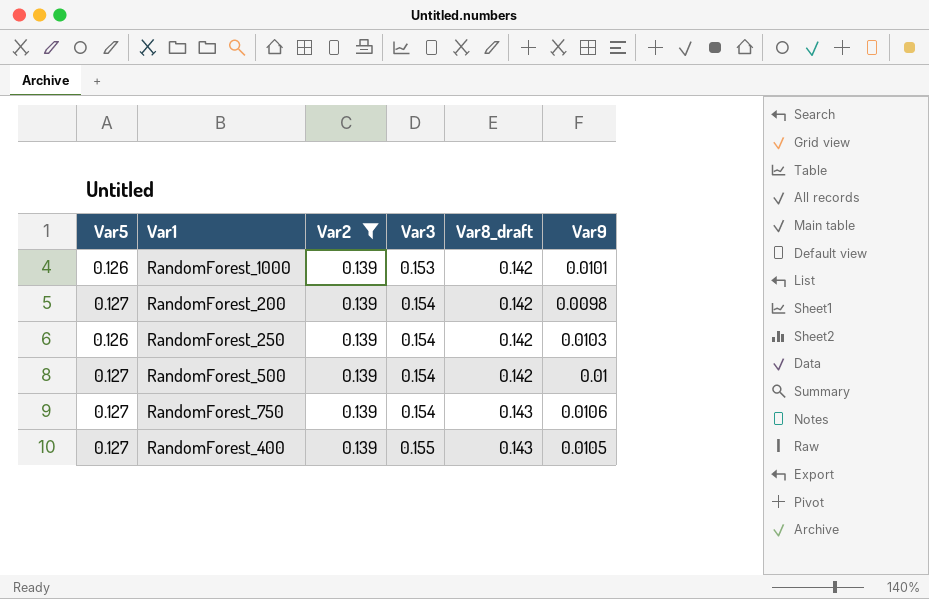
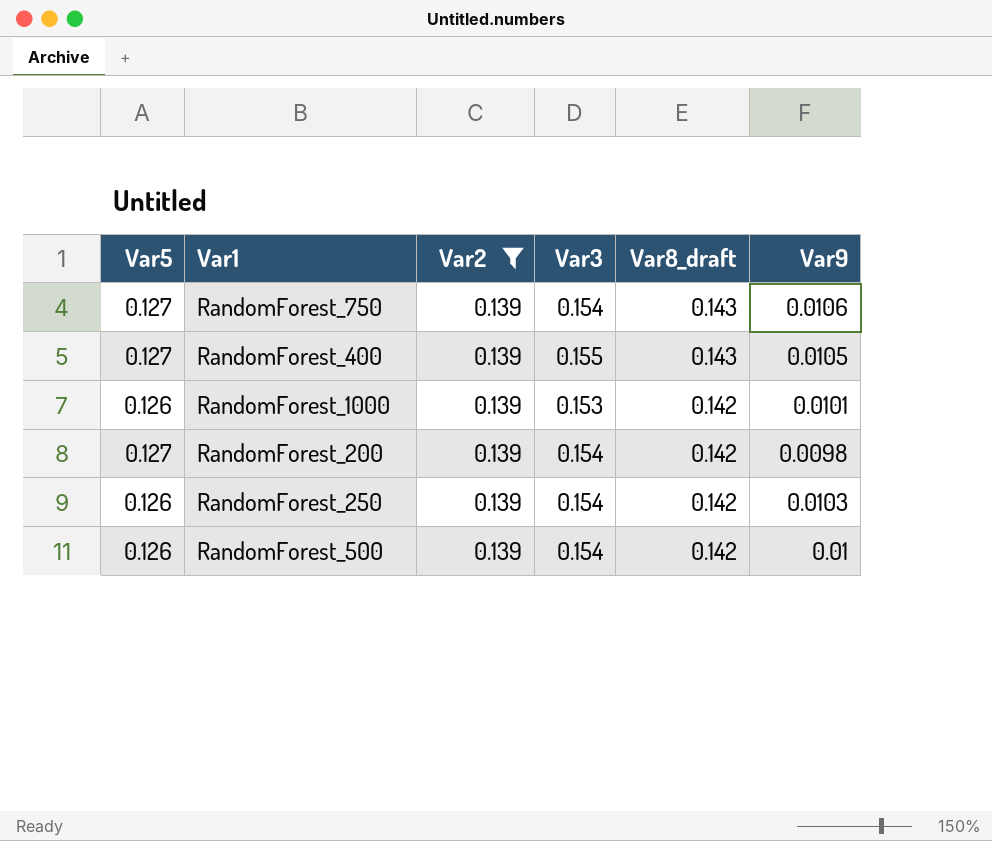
row order: Var3 ascending -> Var8_draft descending
RandomForest_500 | Var5: 0.127 -> 0.126

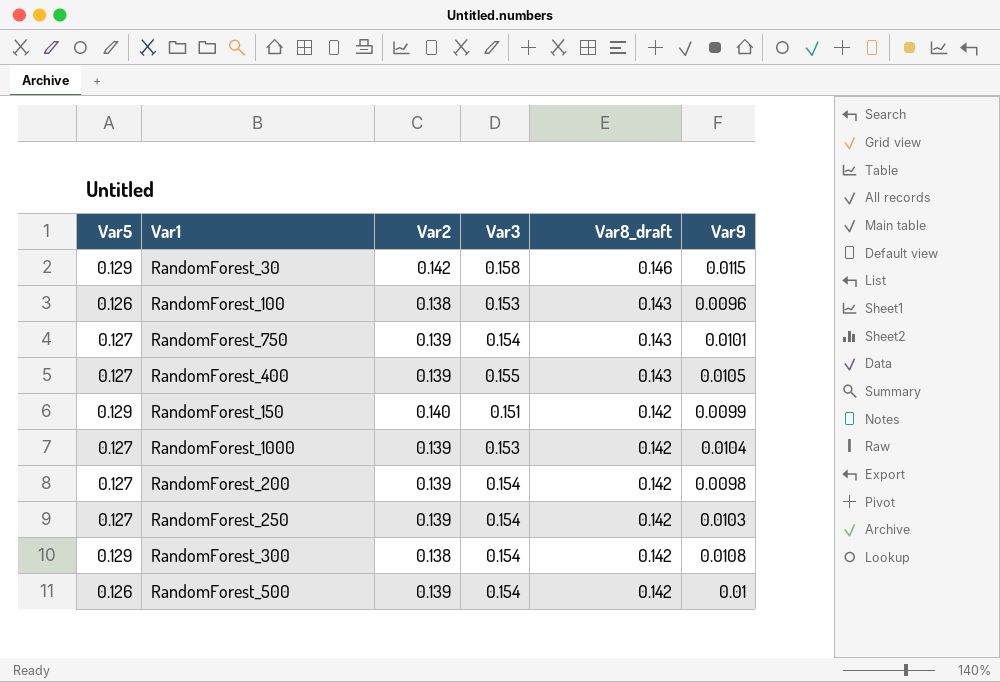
filter: Var2 = 0.139 -> none
RandomForest_750 | Var9: 0.0106 -> 0.0101
RandomForest_1000 | Var5: 0.126 -> 0.127
RandomForest_1000 | Var9: 0.0101 -> 0.0104
RandomForest_250 | Var5: 0.126 -> 0.127

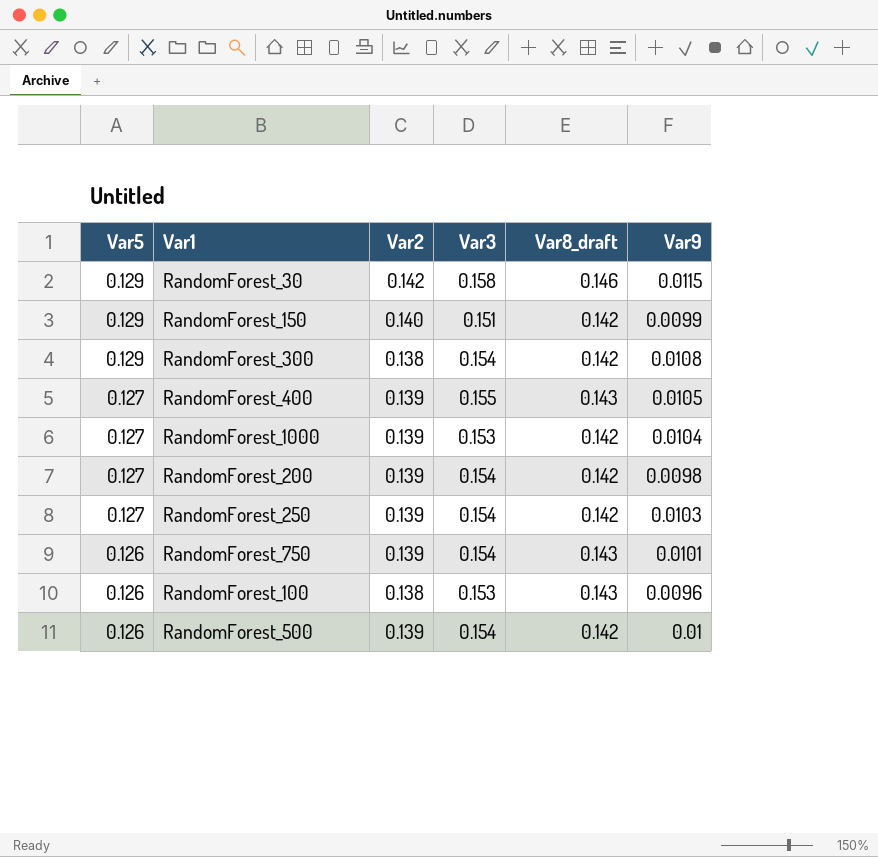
row order: Var8_draft descending -> Var5 descending
RandomForest_750 | Var5: 0.127 -> 0.126

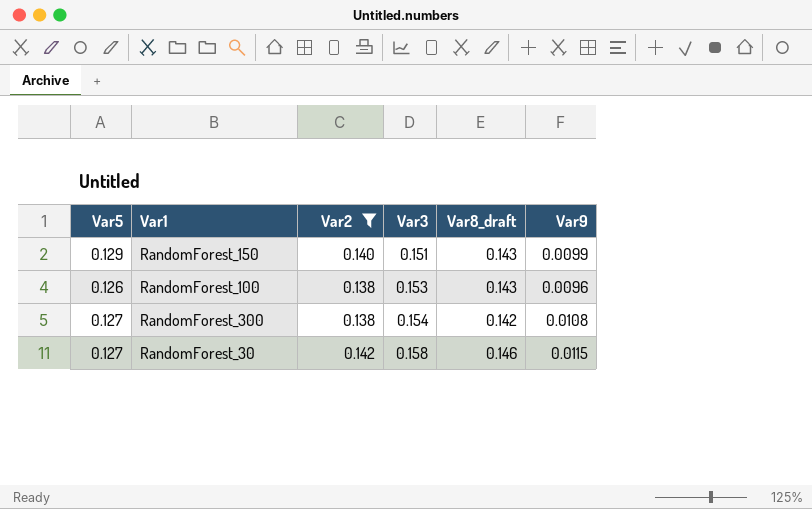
filter: none -> Var2 != 0.139
row order: Var5 descending -> Var3 ascending
RandomForest_150 | Var8_draft: 0.142 -> 0.143
RandomForest_300 | Var5: 0.129 -> 0.127
RandomForest_30 | Var5: 0.129 -> 0.127

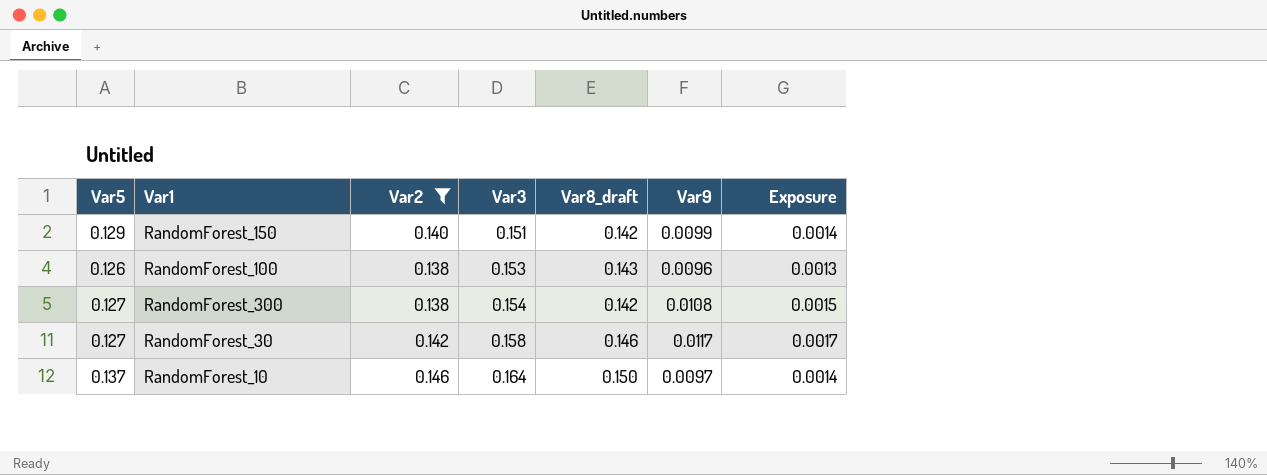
column Exposure | formula: none -> [Var2] * [Var9]
RandomForest_150 | Var8_draft: 0.143 -> 0.142
RandomForest_30 | Var9: 0.0115 -> 0.0117
row RandomForest_10: none -> 0.137 | 0.146 | 0.164 | 0.150 | 0.0097 | 0.0014

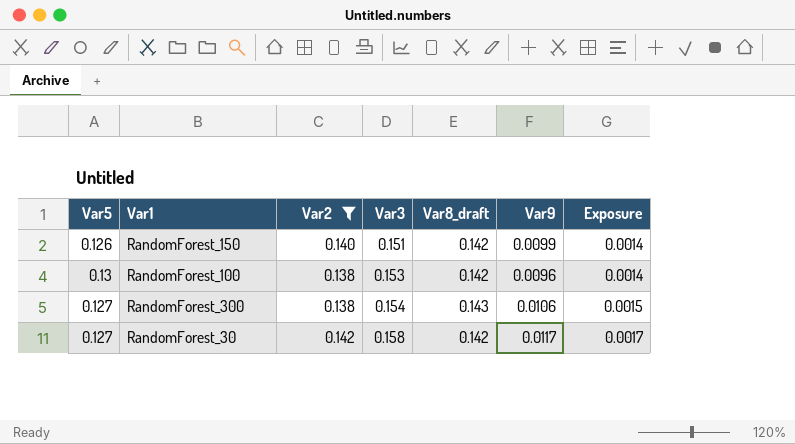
column Exposure | formula: [Var2] * [Var9] -> [Var8_draft] * [Var9]
row RandomForest_10: 0.137 | 0.146 | 0.164 | 0.150 | 0.0097 | 0.0014 -> none
RandomForest_150 | Var5: 0.129 -> 0.126
RandomForest_100 | Var5: 0.126 -> 0.13
RandomForest_100 | Var8_draft: 0.143 -> 0.142
RandomForest_300 | Var8_draft: 0.142 -> 0.143
RandomForest_300 | Var9: 0.0108 -> 0.0106
RandomForest_30 | Var8_draft: 0.146 -> 0.142

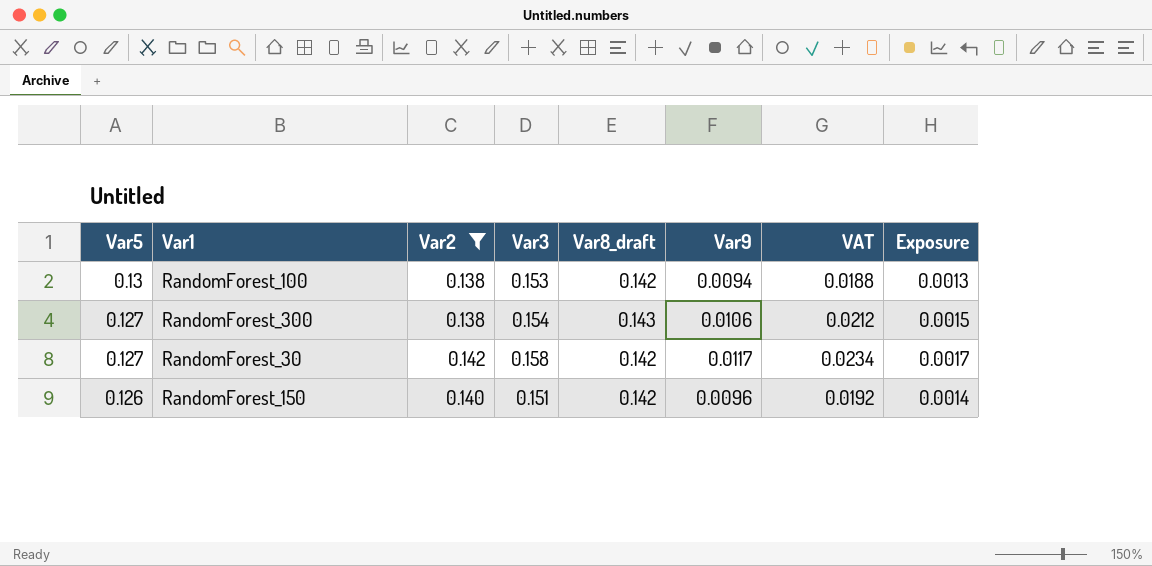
row order: Var3 ascending -> Var5 descending
column VAT | formula: none -> [Var9] * 2
RandomForest_100 | Var9: 0.0096 -> 0.0094
RandomForest_100 | Exposure: 0.0014 -> 0.0013
RandomForest_150 | Var9: 0.0099 -> 0.0096

